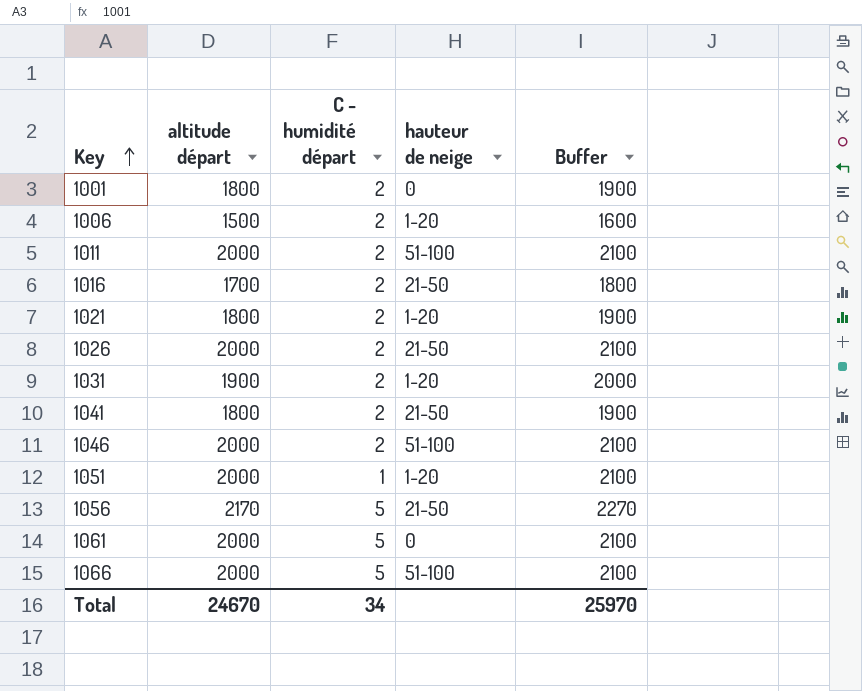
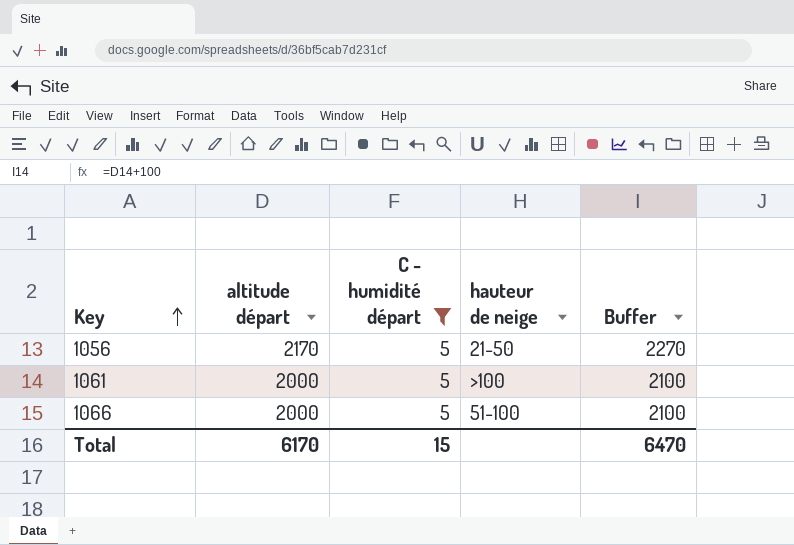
filter: none -> C - humidité départ = 5
1061 | hauteur de neige: 0 -> >100
Total | altitude départ: 24670 -> 6170
Total | C - humidité départ: 34 -> 15
Total | Buffer: 25970 -> 6470

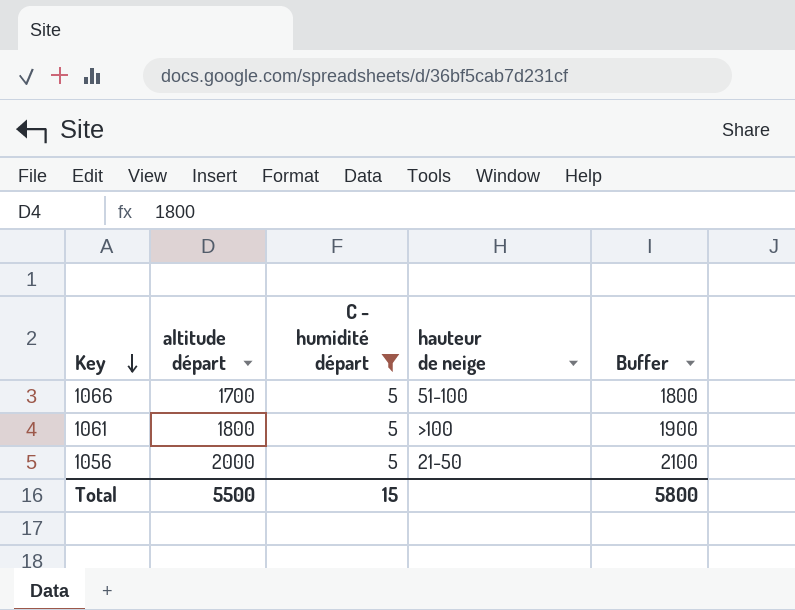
row order: Key ascending -> Key descending
1066 | altitude départ: 2000 -> 1700
1066 | Buffer: 2100 -> 1800
1061 | altitude départ: 2000 -> 1800
1061 | Buffer: 2100 -> 1900
1056 | altitude départ: 2170 -> 2000
1056 | Buffer: 2270 -> 2100
Total | altitude départ: 6170 -> 5500
Total | Buffer: 6470 -> 5800

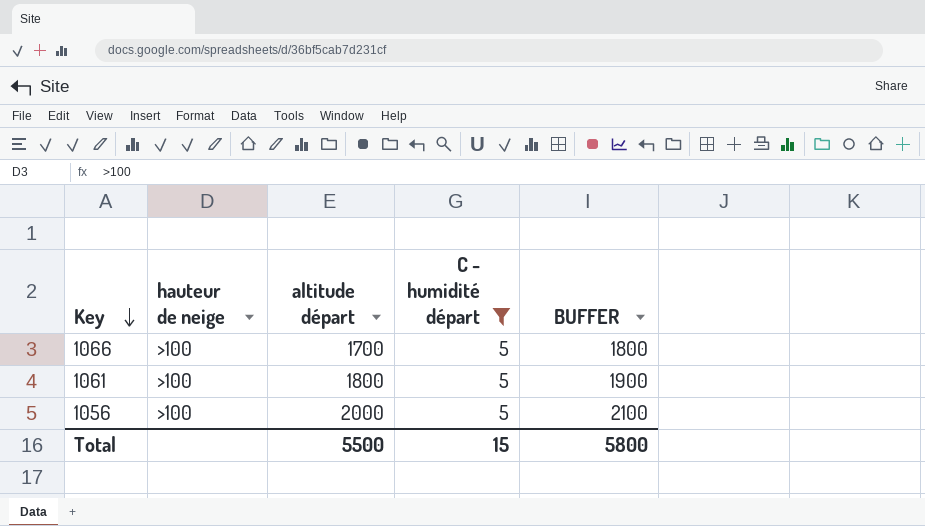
column hauteur de neige | position: 4 -> 2
column name: Buffer -> BUFFER
1066 | hauteur de neige: 51-100 -> >100
1056 | hauteur de neige: 21-50 -> >100

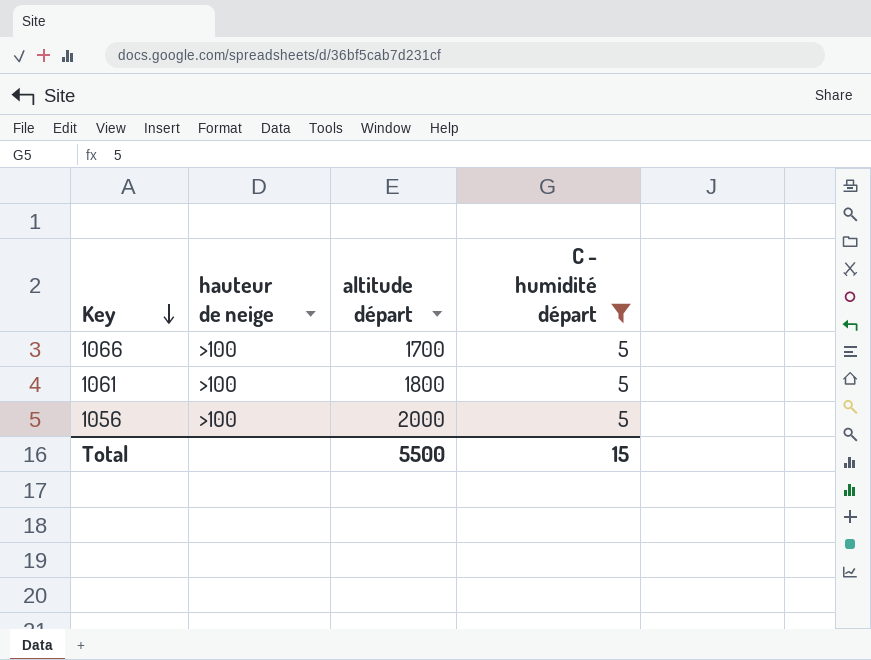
column BUFFER | formula: [altitude départ] + 100 -> none

